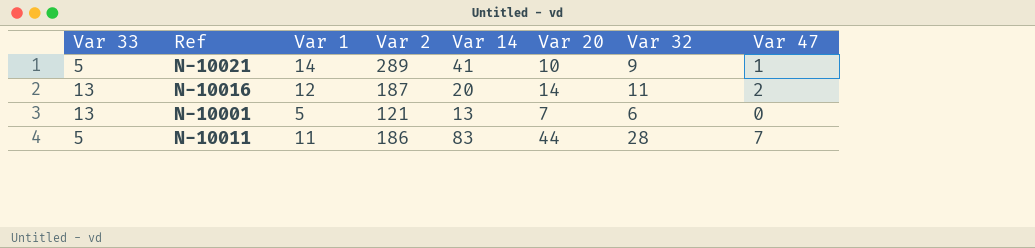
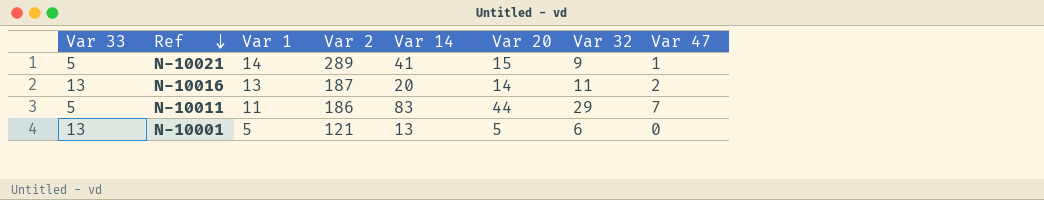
row order: none -> Ref descending
N-10021 | Var 20: 10 -> 15
N-10016 | Var 1: 12 -> 13
N-10011 | Var 32: 28 -> 29
N-10001 | Var 20: 7 -> 5

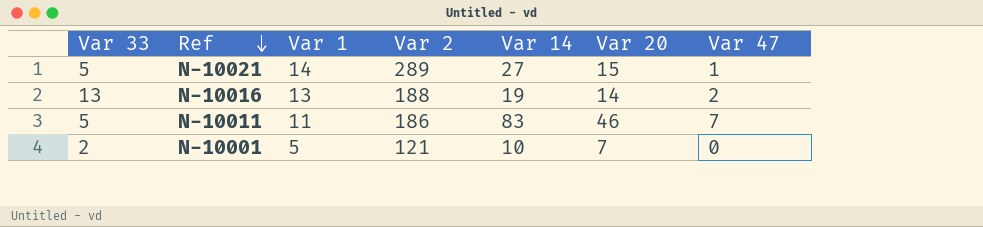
column Var 32 | position: 7 -> none
N-10021 | Var 14: 41 -> 27
N-10016 | Var 2: 187 -> 188
N-10016 | Var 14: 20 -> 19
N-10011 | Var 20: 44 -> 46
N-10001 | Var 33: 13 -> 2
N-10001 | Var 14: 13 -> 10
N-10001 | Var 20: 5 -> 7

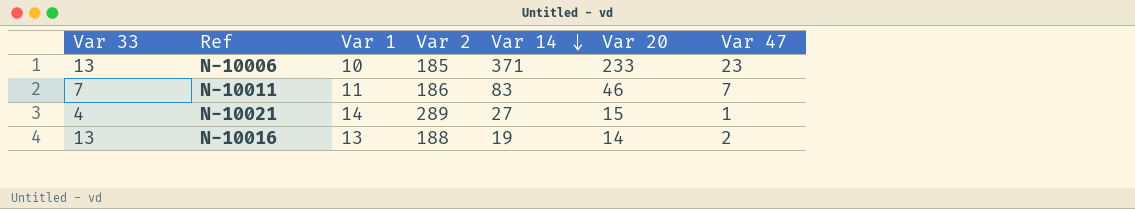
row order: Ref descending -> Var 14 descending
row N-10001: 2 | 5 | 121 | 10 | 7 | 0 -> none
row N-10006: none -> 13 | 10 | 185 | 371 | 233 | 23
N-10011 | Var 33: 5 -> 7
N-10021 | Var 33: 5 -> 4

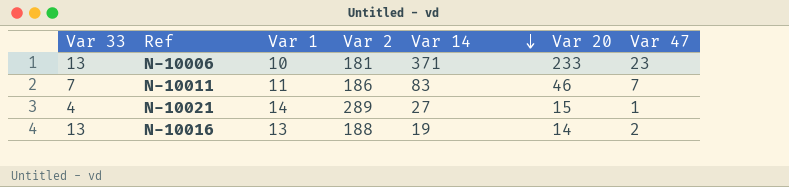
N-10006 | Var 2: 185 -> 181

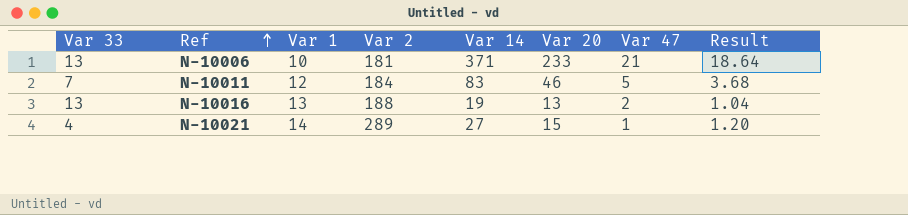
row order: Var 14 descending -> Ref ascending
column Result | formula: none -> [Var 20] * 0.08
N-10006 | Var 47: 23 -> 21
N-10011 | Var 1: 11 -> 12
N-10011 | Var 2: 186 -> 184
N-10011 | Var 47: 7 -> 5
N-10016 | Var 20: 14 -> 13

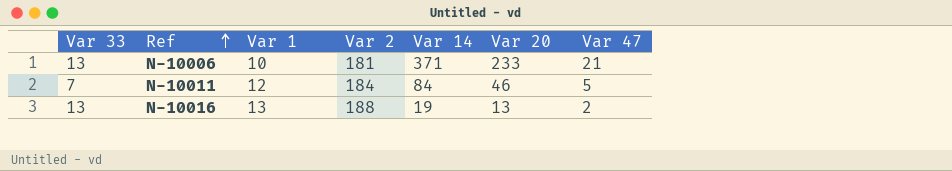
column Result | formula: [Var 20] * 0.08 -> none
row N-10021: 4 | 14 | 289 | 27 | 15 | 1 | 1.20 -> none
N-10011 | Var 14: 83 -> 84

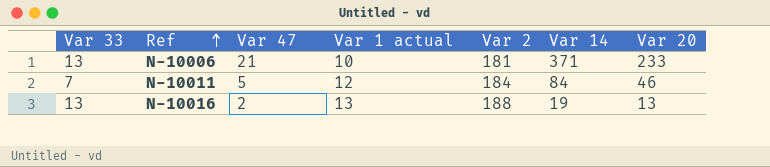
column Var 47 | position: 7 -> 3
column name: Var 1 -> Var 1 actual

